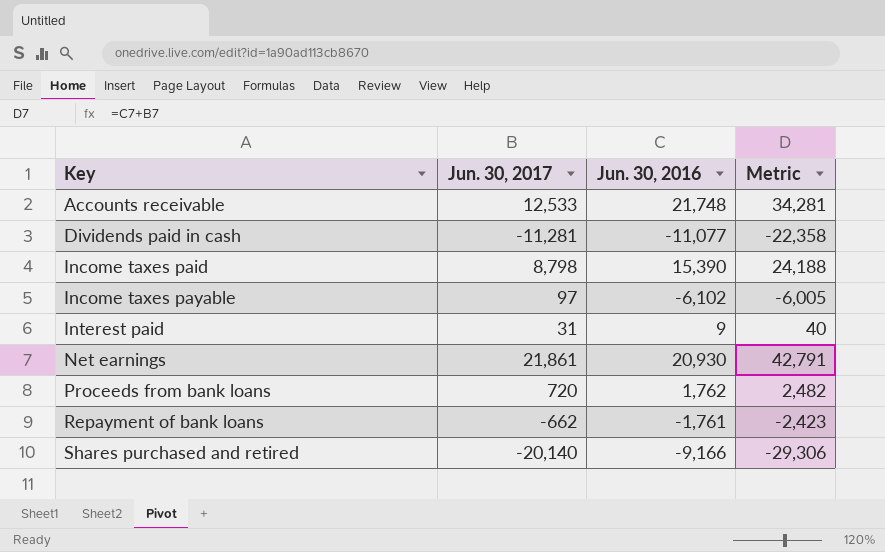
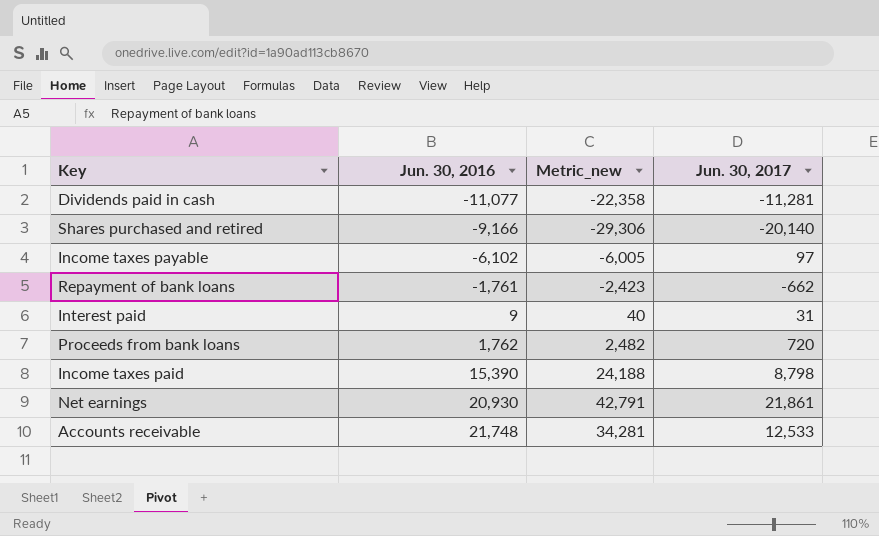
row order: Key ascending -> Jun. 30, 2016 ascending
column name: Metric -> Metric_new
column Jun. 30, 2017 | position: 2 -> 4

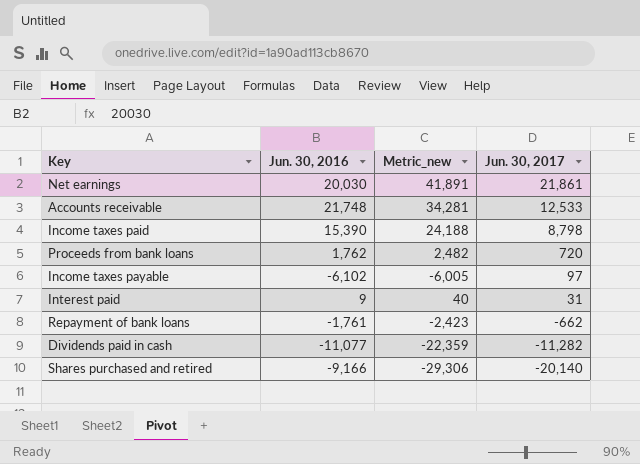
row order: Jun. 30, 2016 ascending -> Jun. 30, 2017 descending
Net earnings | Jun. 30, 2016: 20,930 -> 20,030
Net earnings | Metric_new: 42,791 -> 41,891
Dividends paid in cash | Metric_new: -22,358 -> -22,359
Dividends paid in cash | Jun. 30, 2017: -11,281 -> -11,282

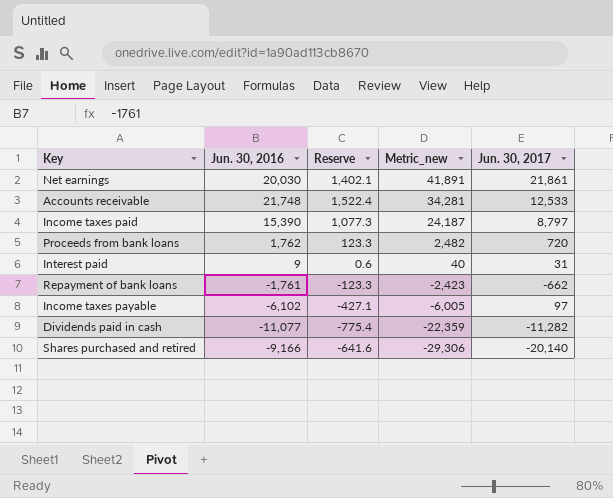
row order: Jun. 30, 2017 descending -> Metric_new descending
column Reserve | formula: none -> [Jun. 30, 2016] * 0.07
Income taxes paid | Metric_new: 24,188 -> 24,187
Income taxes paid | Jun. 30, 2017: 8,798 -> 8,797

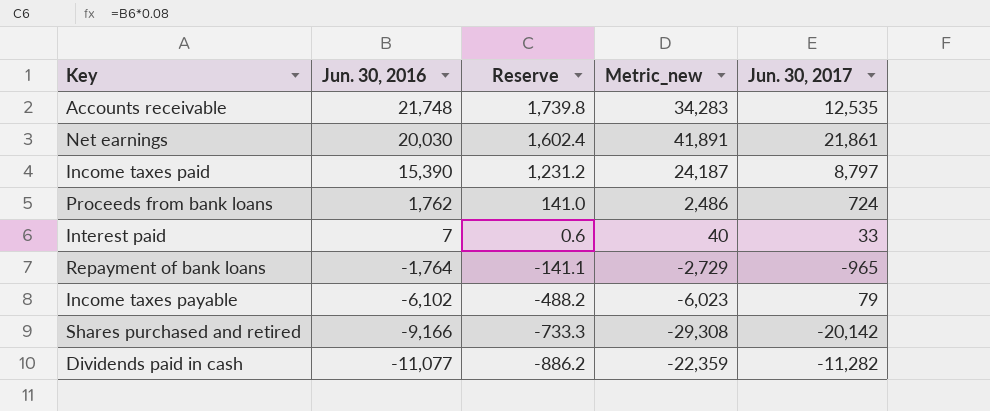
row order: Metric_new descending -> Jun. 30, 2016 descending
column Reserve | formula: [Jun. 30, 2016] * 0.07 -> [Jun. 30, 2016] * 0.08
Accounts receivable | Metric_new: 34,281 -> 34,283
Accounts receivable | Jun. 30, 2017: 12,533 -> 12,535
Proceeds from bank loans | Metric_new: 2,482 -> 2,486
Proceeds from bank loans | Jun. 30, 2017: 720 -> 724
Interest paid | Jun. 30, 2016: 9 -> 7
Interest paid | Jun. 30, 2017: 31 -> 33
Repayment of bank loans | Jun. 30, 2016: -1,761 -> -1,764
Repayment of bank loans | Metric_new: -2,423 -> -2,729
Repayment of bank loans | Jun. 30, 2017: -662 -> -965
Income taxes payable | Metric_new: -6,005 -> -6,023
Income taxes payable | Jun. 30, 2017: 97 -> 79
Shares purchased and retired | Metric_new: -29,306 -> -29,308
Shares purchased and retired | Jun. 30, 2017: -20,140 -> -20,142

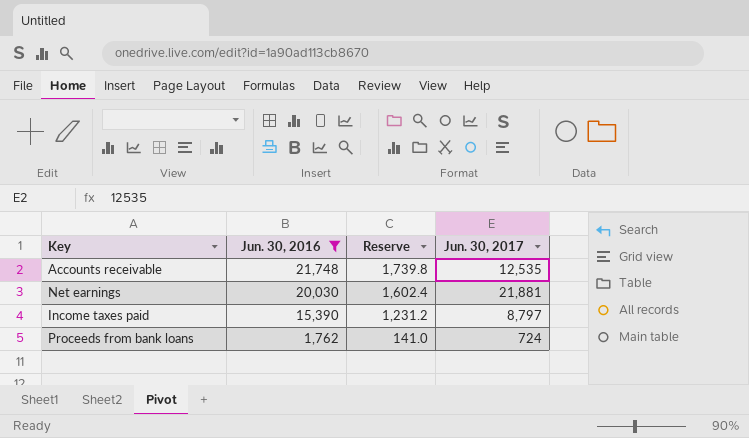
filter: none -> Jun. 30, 2016 >= 1,762
column Metric_new | formula: [Jun. 30, 2016] + [Jun. 30, 2017] -> none
Net earnings | Jun. 30, 2017: 21,861 -> 21,881

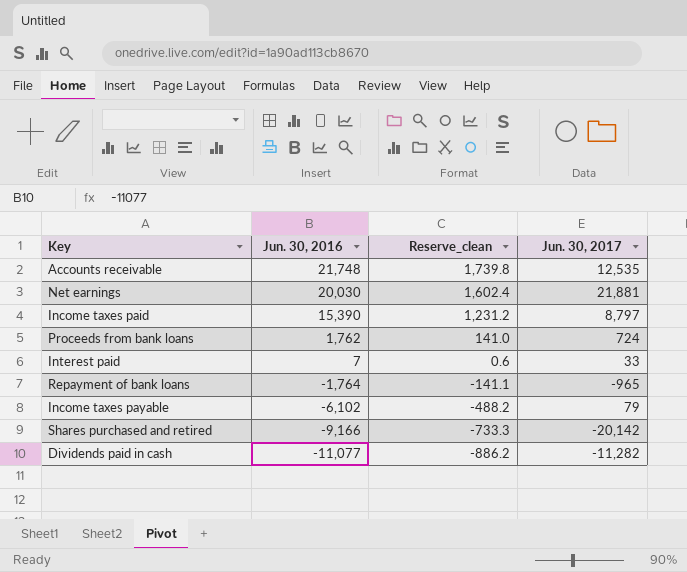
filter: Jun. 30, 2016 >= 1,762 -> none
column name: Reserve -> Reserve_clean

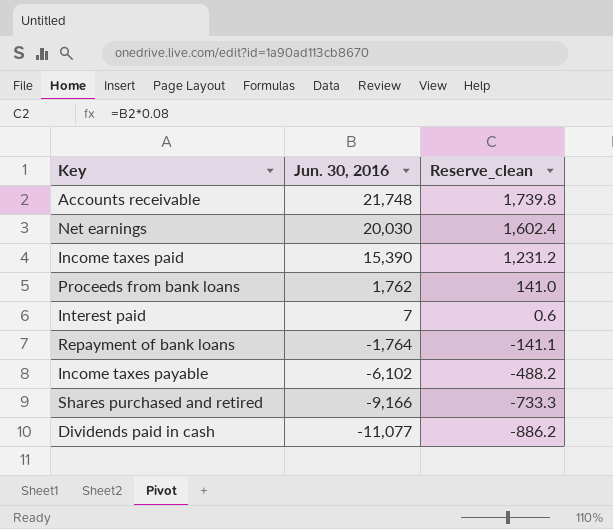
column Jun. 30, 2017 | position: 4 -> none

